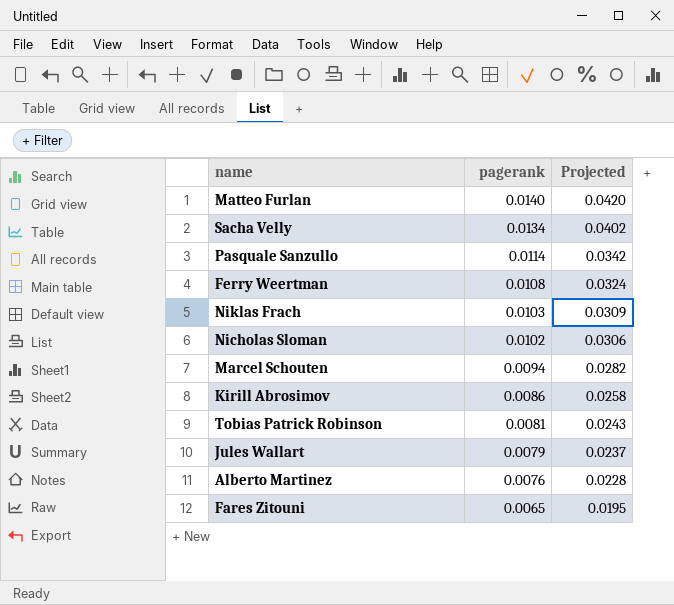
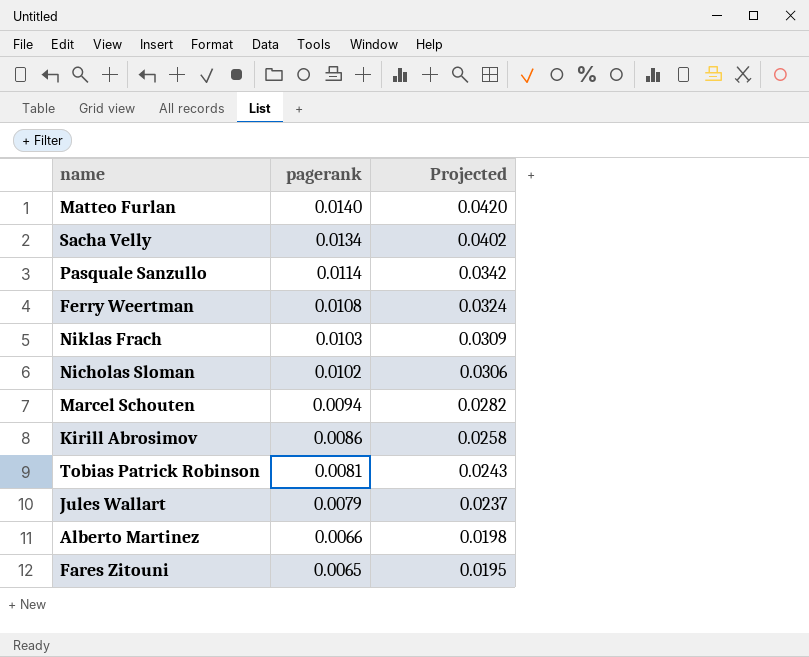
Alberto Martinez | pagerank: 0.0076 -> 0.0066
Alberto Martinez | Projected: 0.0228 -> 0.0198

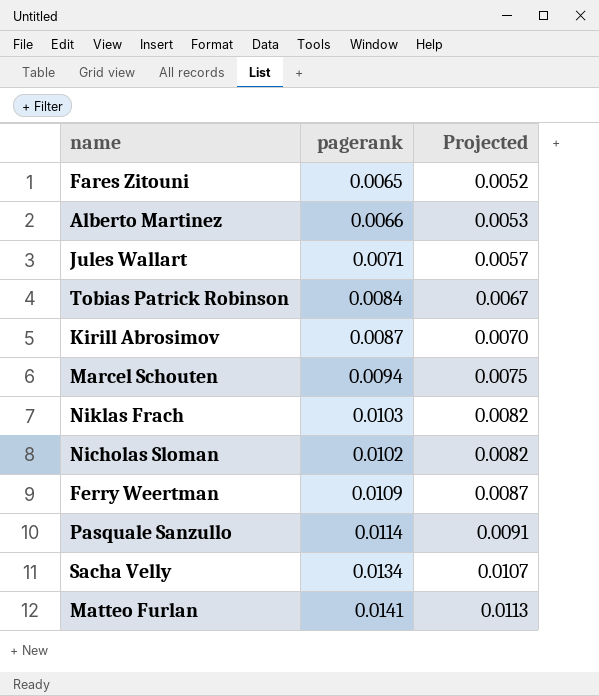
row order: pagerank descending -> Projected ascending
column Projected | formula: [pagerank] * 3 -> [pagerank] * 0.8
Jules Wallart | pagerank: 0.0079 -> 0.0071
Tobias Patrick Robinson | pagerank: 0.0081 -> 0.0084
Kirill Abrosimov | pagerank: 0.0086 -> 0.0087
Ferry Weertman | pagerank: 0.0108 -> 0.0109
Matteo Furlan | pagerank: 0.0140 -> 0.0141

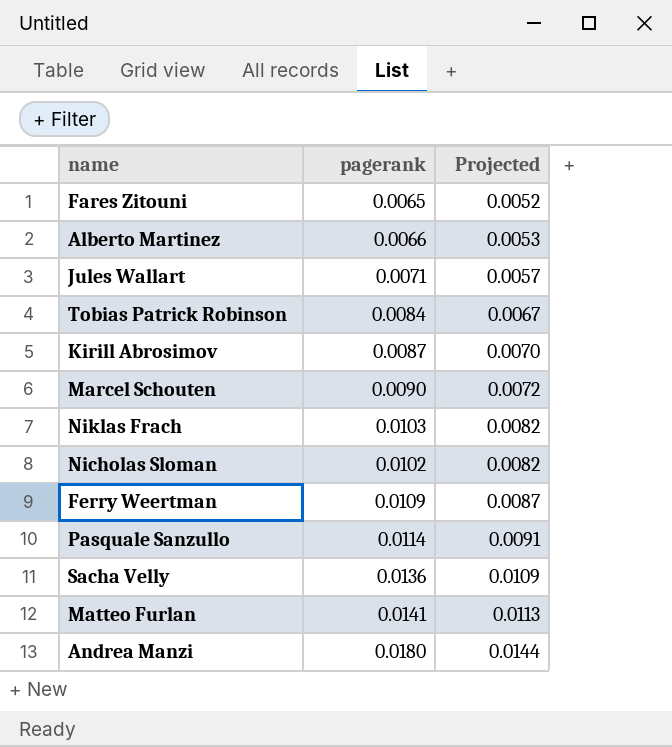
Marcel Schouten | pagerank: 0.0094 -> 0.0090
Marcel Schouten | Projected: 0.0075 -> 0.0072
Sacha Velly | pagerank: 0.0134 -> 0.0136
Sacha Velly | Projected: 0.0107 -> 0.0109
row Andrea Manzi: none -> 0.0180 | 0.0144

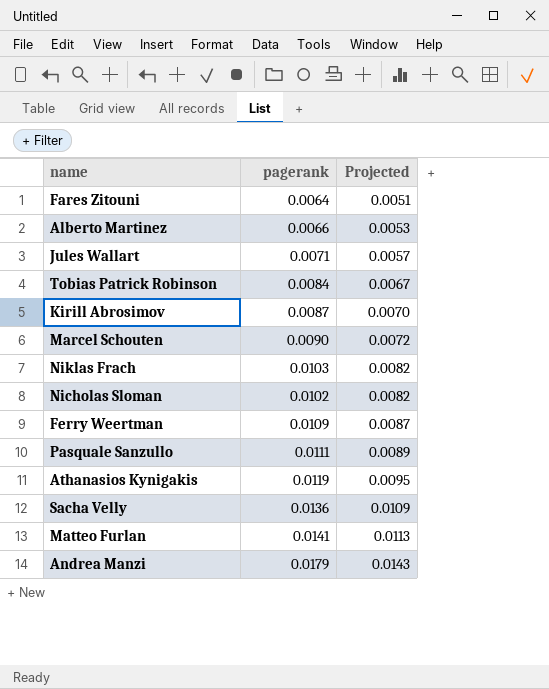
Fares Zitouni | pagerank: 0.0065 -> 0.0064
Fares Zitouni | Projected: 0.0052 -> 0.0051
Pasquale Sanzullo | pagerank: 0.0114 -> 0.0111
Pasquale Sanzullo | Projected: 0.0091 -> 0.0089
row Athanasios Kynigakis: none -> 0.0119 | 0.0095
Andrea Manzi | pagerank: 0.0180 -> 0.0179
Andrea Manzi | Projected: 0.0144 -> 0.0143

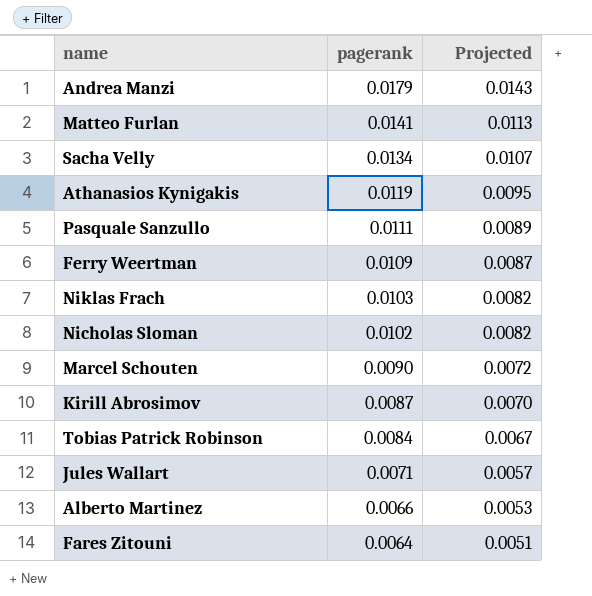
row order: Projected ascending -> pagerank descending
Sacha Velly | pagerank: 0.0136 -> 0.0134
Sacha Velly | Projected: 0.0109 -> 0.0107

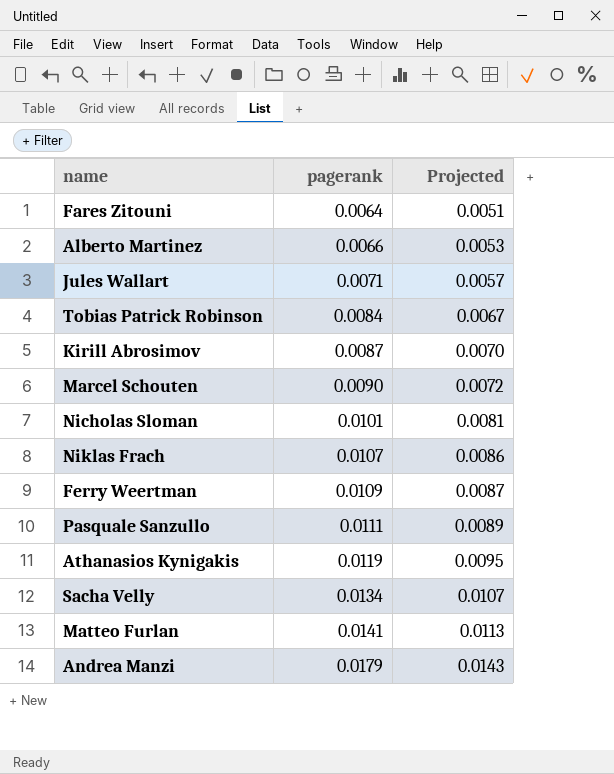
row order: pagerank descending -> pagerank ascending
Nicholas Sloman | pagerank: 0.0102 -> 0.0101
Nicholas Sloman | Projected: 0.0082 -> 0.0081
Niklas Frach | pagerank: 0.0103 -> 0.0107
Niklas Frach | Projected: 0.0082 -> 0.0086

